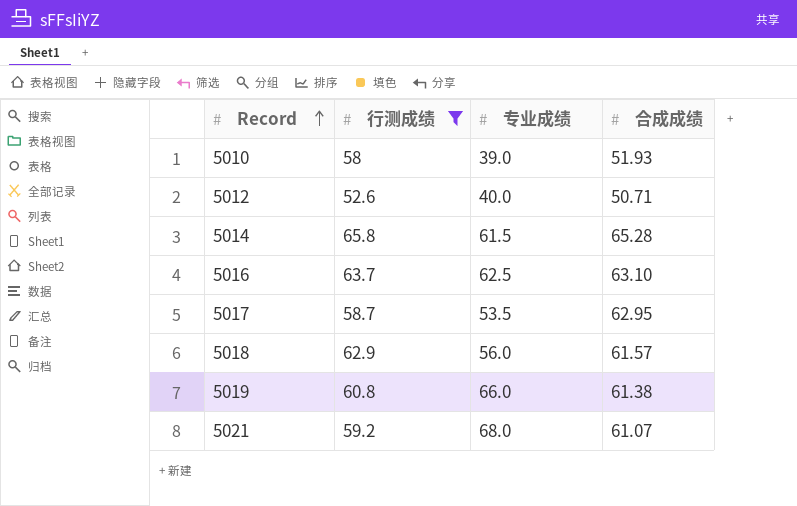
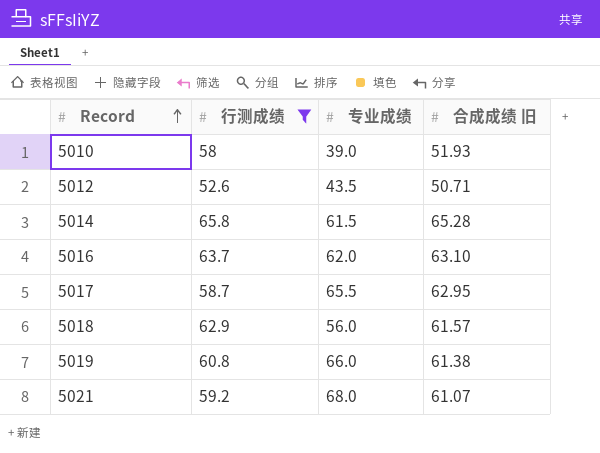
column name: 合成成绩 -> 合成成绩 旧
5012 | 专业成绩: 40.0 -> 43.5
5016 | 专业成绩: 62.5 -> 62.0
5017 | 专业成绩: 53.5 -> 65.5

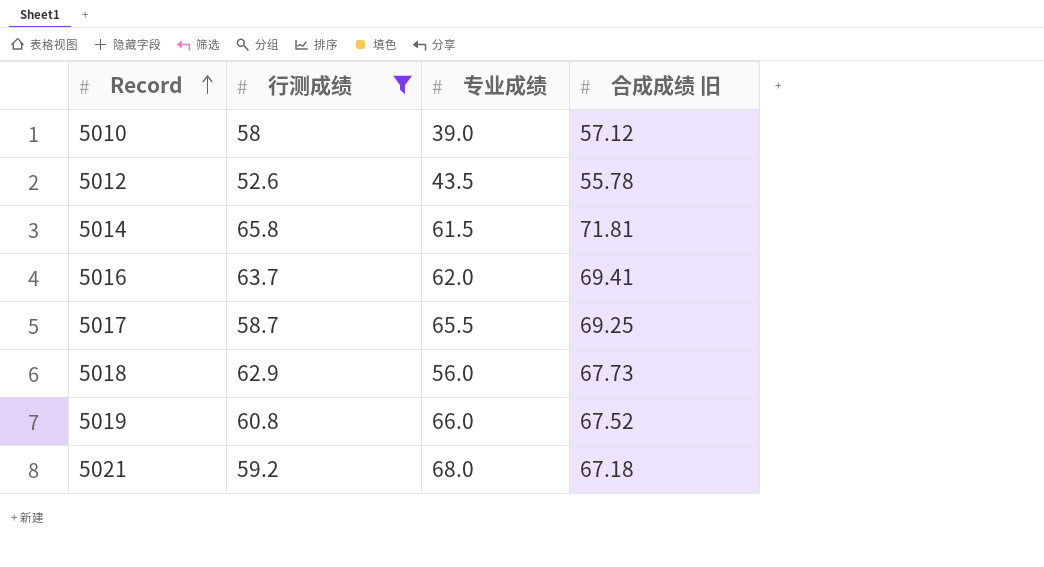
5010 | 合成成绩 旧: 51.93 -> 57.12
5012 | 合成成绩 旧: 50.71 -> 55.78
5014 | 合成成绩 旧: 65.28 -> 71.81
5016 | 合成成绩 旧: 63.10 -> 69.41
5017 | 合成成绩 旧: 62.95 -> 69.25
5018 | 合成成绩 旧: 61.57 -> 67.73
5019 | 合成成绩 旧: 61.38 -> 67.52
5021 | 合成成绩 旧: 61.07 -> 67.18

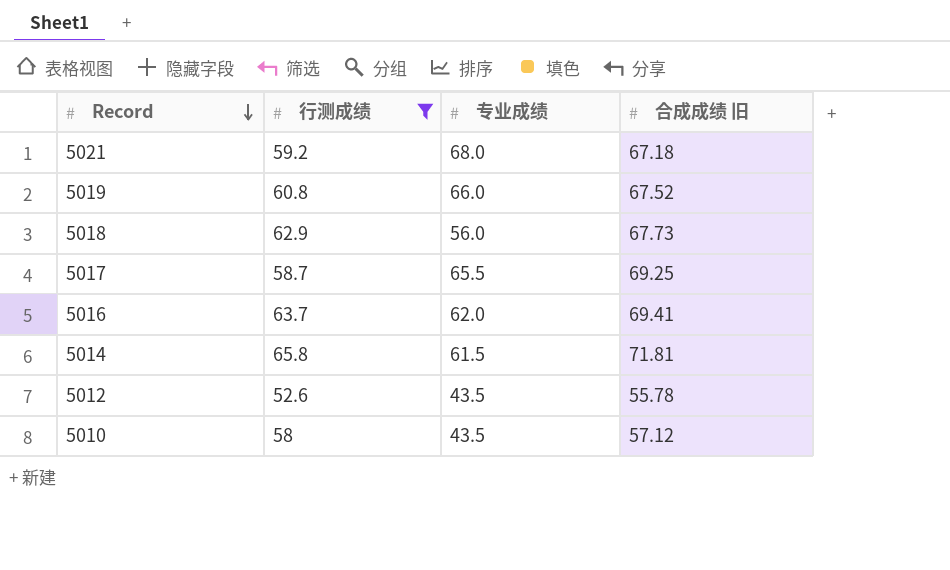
row order: Record ascending -> Record descending
5010 | 专业成绩: 39.0 -> 43.5

